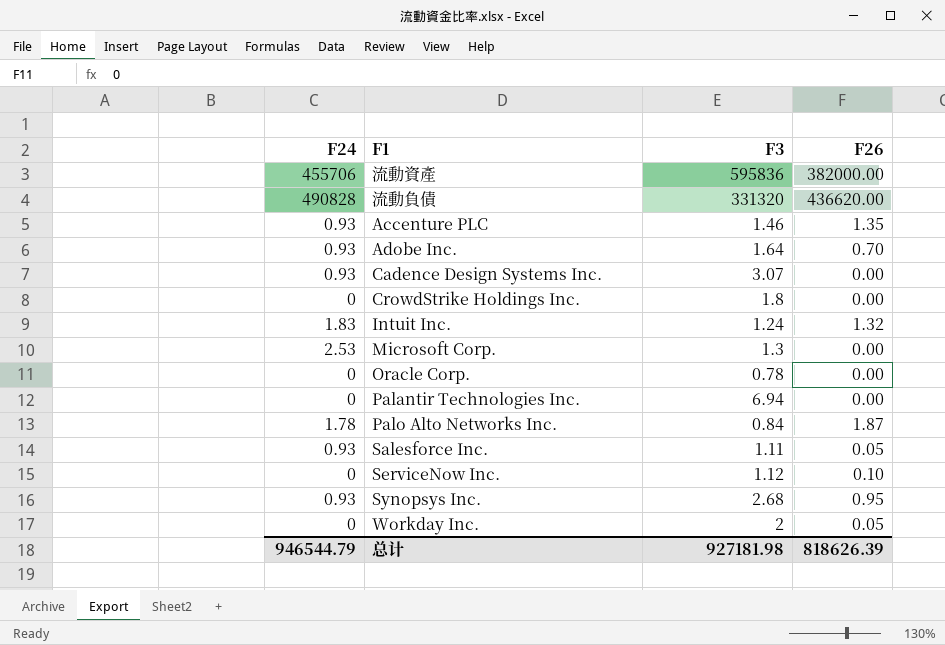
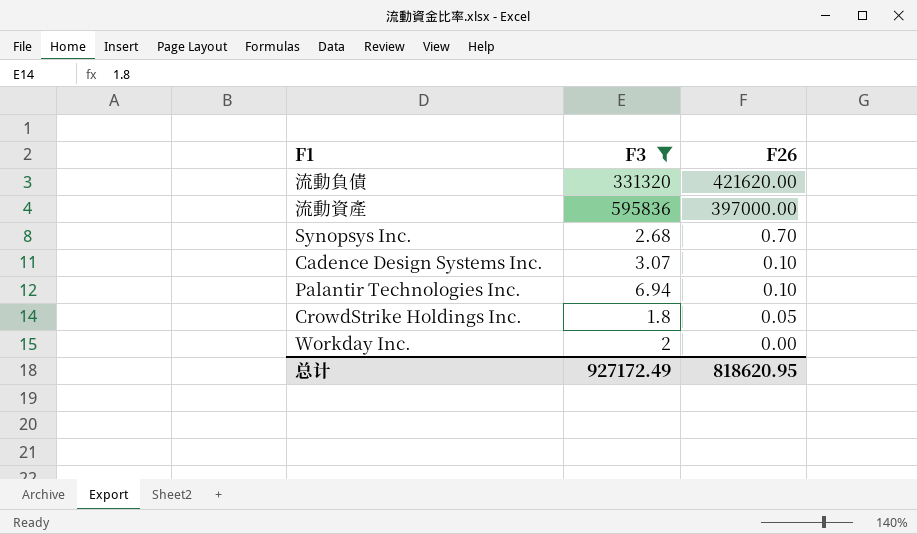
filter: none -> F3 >= 1.8
row order: none -> F26 descending
column F24 | position: 1 -> none
流動負債 | F26: 436620.00 -> 421620.00
流動資產 | F26: 382000.00 -> 397000.00
Synopsys Inc. | F26: 0.95 -> 0.70
Cadence Design Systems Inc. | F26: 0.00 -> 0.10
Palantir Technologies Inc. | F26: 0.00 -> 0.10
CrowdStrike Holdings Inc. | F26: 0.00 -> 0.05
Workday Inc. | F26: 0.05 -> 0.00
总计 | F3: 927181.98 -> 927172.49
总计 | F26: 818626.39 -> 818620.95

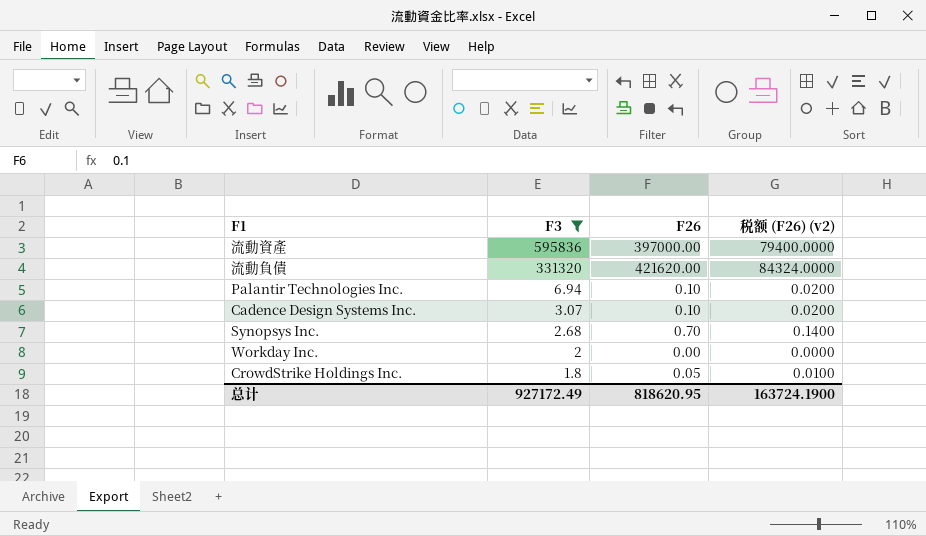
row order: F26 descending -> F3 descending
column 税额 (F26) (v2) | formula: none -> [F26] * 0.2

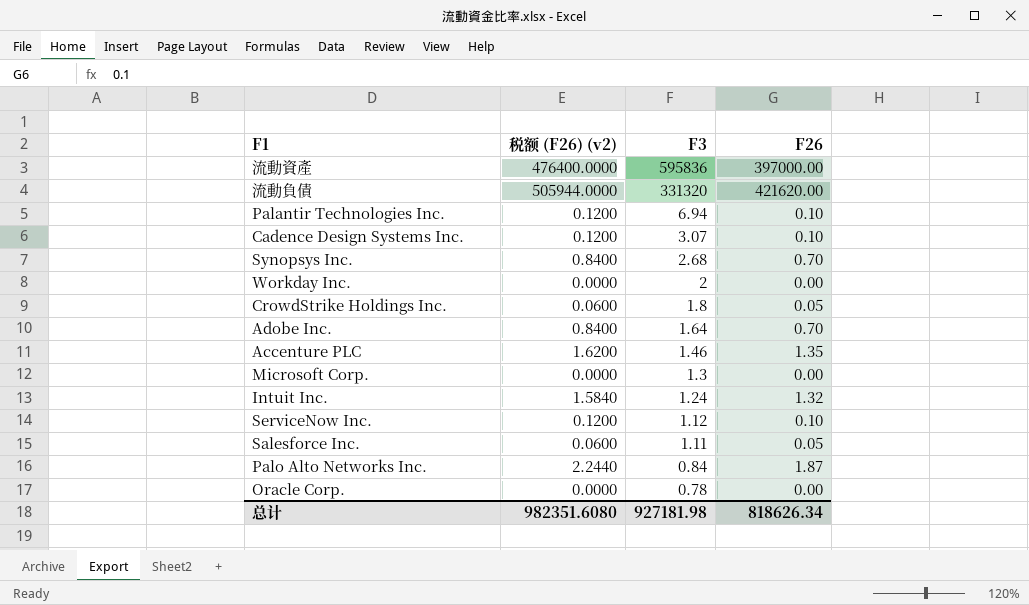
filter: F3 >= 1.8 -> none
column 税额 (F26) (v2) | formula: [F26] * 0.2 -> [F26] * 1.2
column 税额 (F26) (v2) | position: 4 -> 2
总计 | 税额 (F26) (v2): 163724.1900 -> 982351.6080
总计 | F3: 927172.49 -> 927181.98
总计 | F26: 818620.95 -> 818626.34

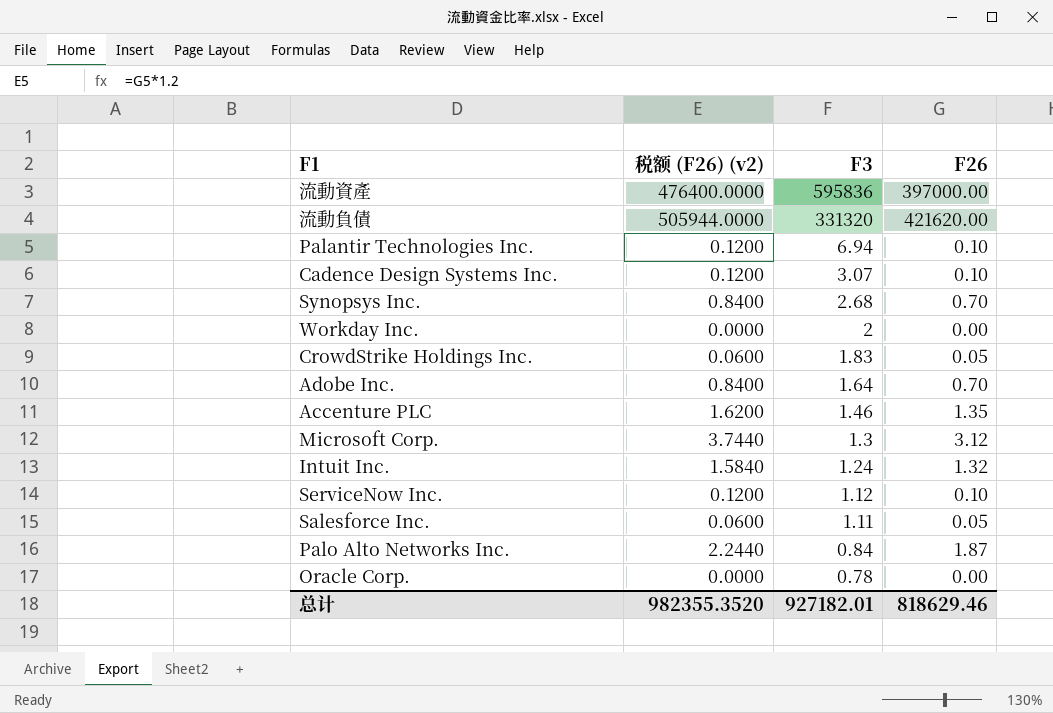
CrowdStrike Holdings Inc. | F3: 1.8 -> 1.83
Microsoft Corp. | 税额 (F26) (v2): 0.0000 -> 3.7440
Microsoft Corp. | F26: 0.00 -> 3.12
总计 | 税额 (F26) (v2): 982351.6080 -> 982355.3520
总计 | F3: 927181.98 -> 927182.01
总计 | F26: 818626.34 -> 818629.46

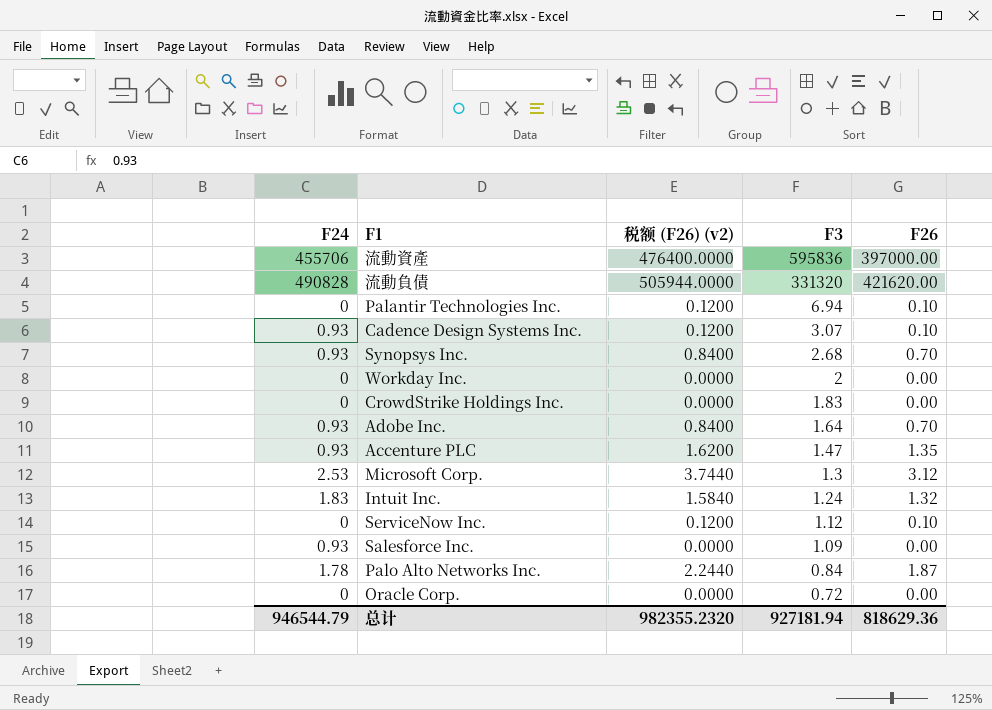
column F24 | position: none -> 1
CrowdStrike Holdings Inc. | 税额 (F26) (v2): 0.0600 -> 0.0000
CrowdStrike Holdings Inc. | F26: 0.05 -> 0.00
Accenture PLC | F3: 1.46 -> 1.47
Salesforce Inc. | 税额 (F26) (v2): 0.0600 -> 0.0000
Salesforce Inc. | F3: 1.11 -> 1.09
Salesforce Inc. | F26: 0.05 -> 0.00
Oracle Corp. | F3: 0.78 -> 0.72
总计 | 税额 (F26) (v2): 982355.3520 -> 982355.2320
总计 | F3: 927182.01 -> 927181.94
总计 | F26: 818629.46 -> 818629.36

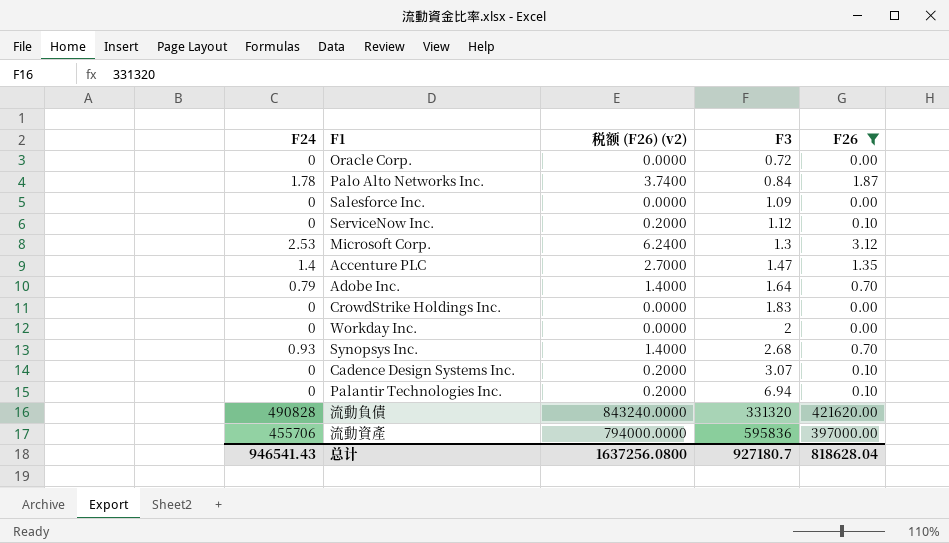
filter: none -> F26 != 1.32
row order: F3 descending -> F3 ascending
column 税额 (F26) (v2) | formula: [F26] * 1.2 -> [F26] * 2
Salesforce Inc. | F24: 0.93 -> 0
Accenture PLC | F24: 0.93 -> 1.4
Adobe Inc. | F24: 0.93 -> 0.79
Cadence Design Systems Inc. | F24: 0.93 -> 0
总计 | F24: 946544.79 -> 946541.43
总计 | 税额 (F26) (v2): 982355.2320 -> 1637256.0800
总计 | F3: 927181.94 -> 927180.7
总计 | F26: 818629.36 -> 818628.04

